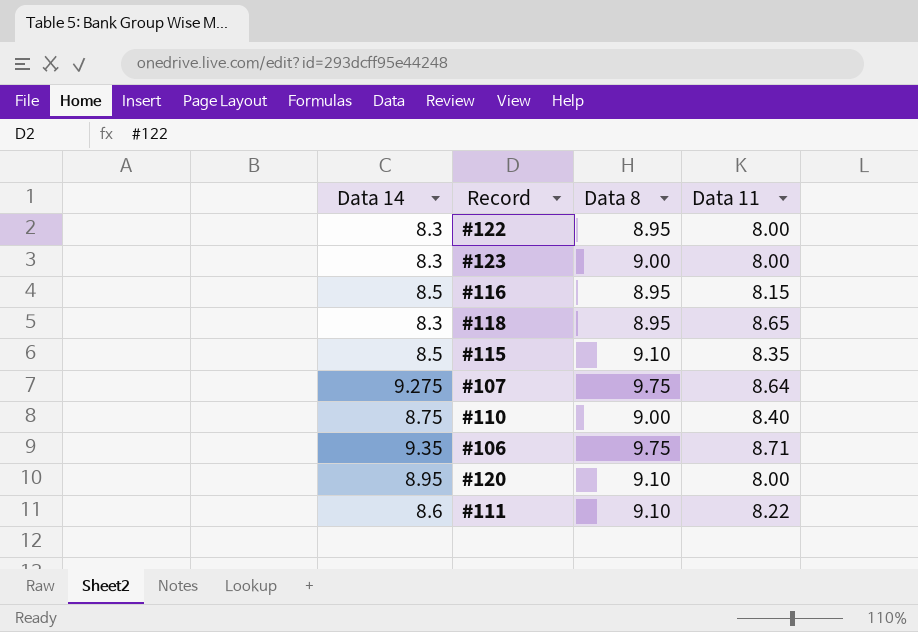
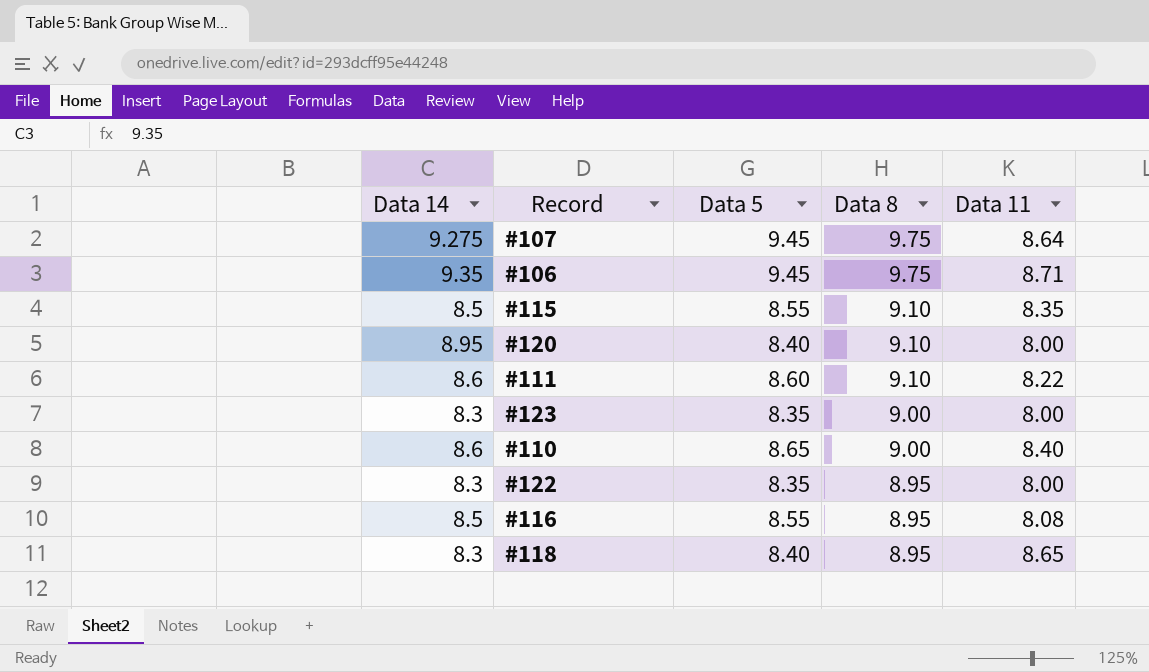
row order: none -> Data 8 descending
column Data 5 | position: none -> 3
#110 | Data 14: 8.75 -> 8.6
#116 | Data 11: 8.15 -> 8.08

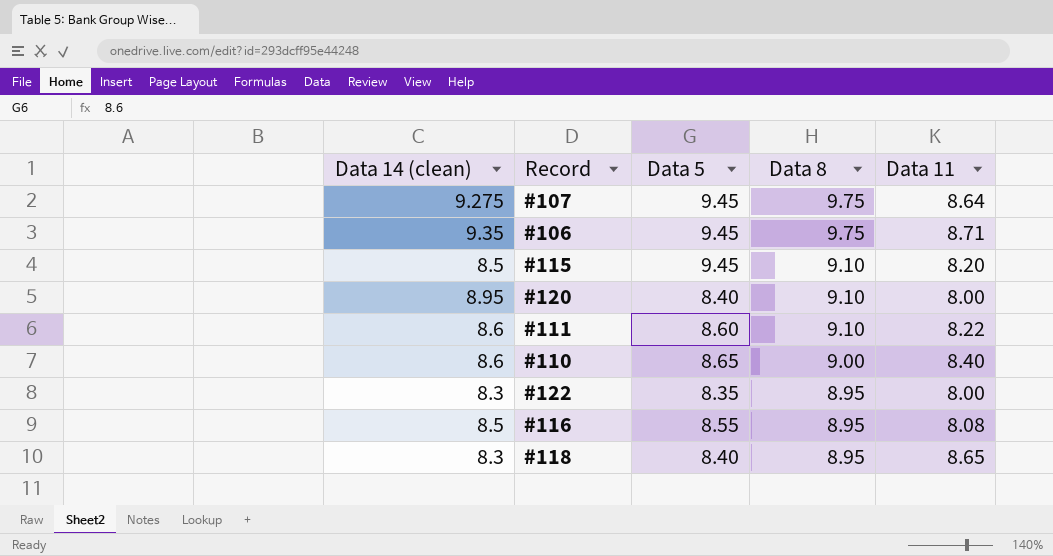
column name: Data 14 -> Data 14 (clean)
row #123: 8.3 | 8.35 | 9.00 | 8.00 -> none
#115 | Data 5: 8.55 -> 9.45
#115 | Data 11: 8.35 -> 8.20

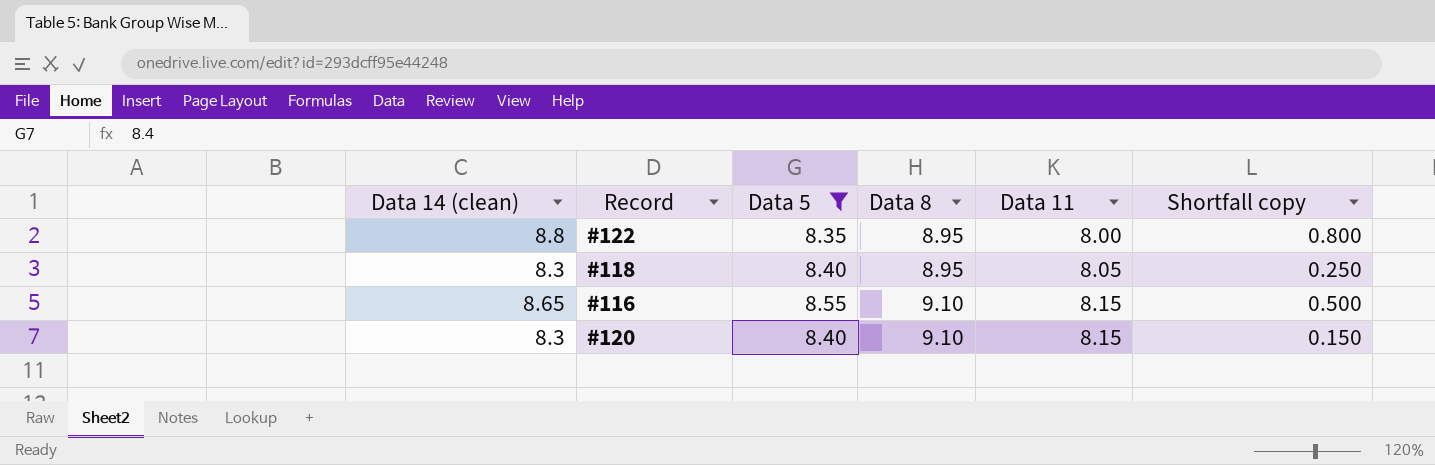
filter: none -> Data 5 <= 8.55
row order: Data 8 descending -> Data 8 ascending
column Shortfall copy | formula: none -> [Data 14 (clean)] - [Data 11]
#122 | Data 14 (clean): 8.3 -> 8.8
#118 | Data 11: 8.65 -> 8.05
#116 | Data 14 (clean): 8.5 -> 8.65
#116 | Data 8: 8.95 -> 9.10
#116 | Data 11: 8.08 -> 8.15
#120 | Data 14 (clean): 8.95 -> 8.3
#120 | Data 11: 8.00 -> 8.15

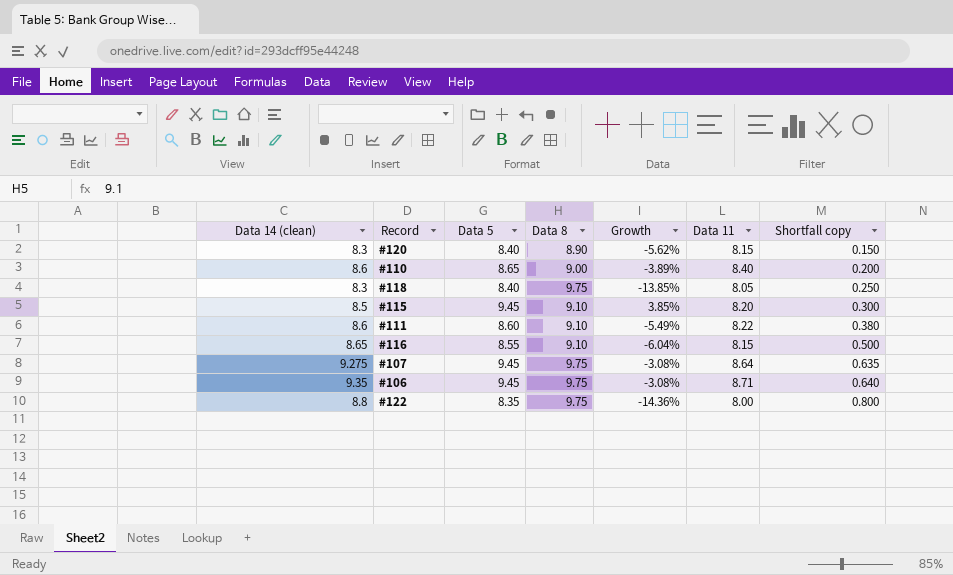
filter: Data 5 <= 8.55 -> none
row order: Data 8 ascending -> Shortfall copy ascending
column Growth | formula: none -> ([Data 5] - [Data 8]) / [Data 8]
#120 | Data 8: 9.10 -> 8.90
#118 | Data 8: 8.95 -> 9.75
#122 | Data 8: 8.95 -> 9.75

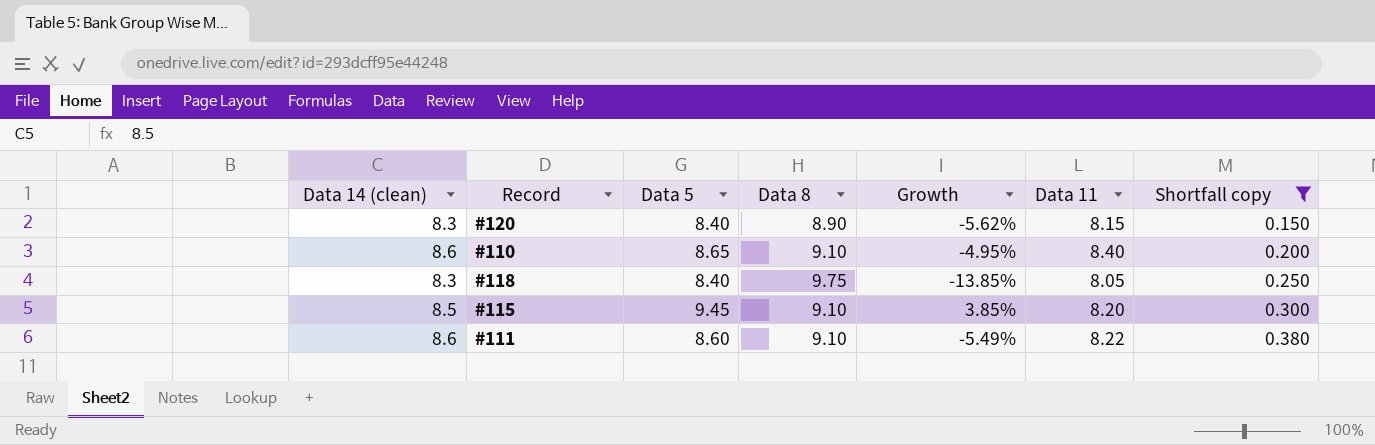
filter: none -> Shortfall copy <= 0.380
#110 | Data 8: 9.00 -> 9.10
#110 | Growth: -3.89% -> -4.95%

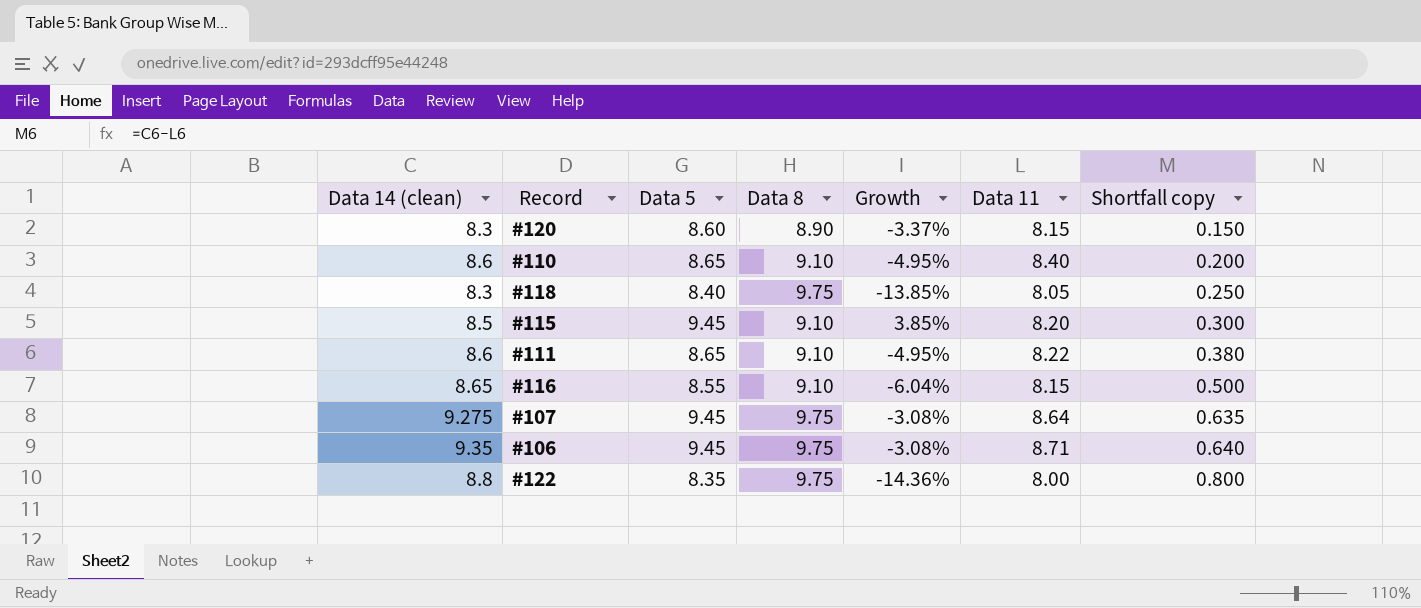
filter: Shortfall copy <= 0.380 -> none
#120 | Data 5: 8.40 -> 8.60
#120 | Growth: -5.62% -> -3.37%
#111 | Data 5: 8.60 -> 8.65
#111 | Growth: -5.49% -> -4.95%

